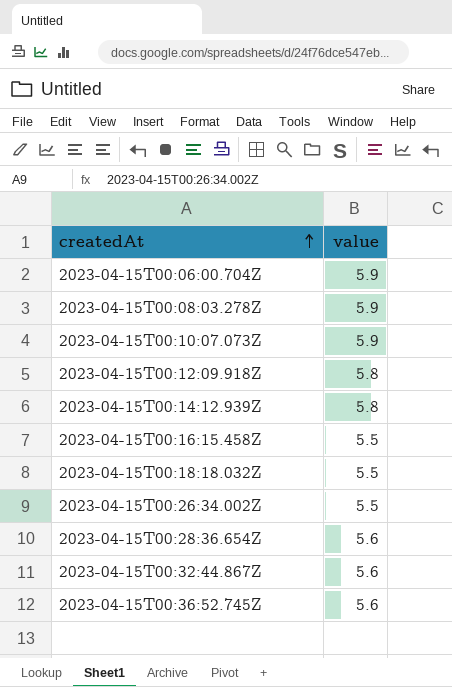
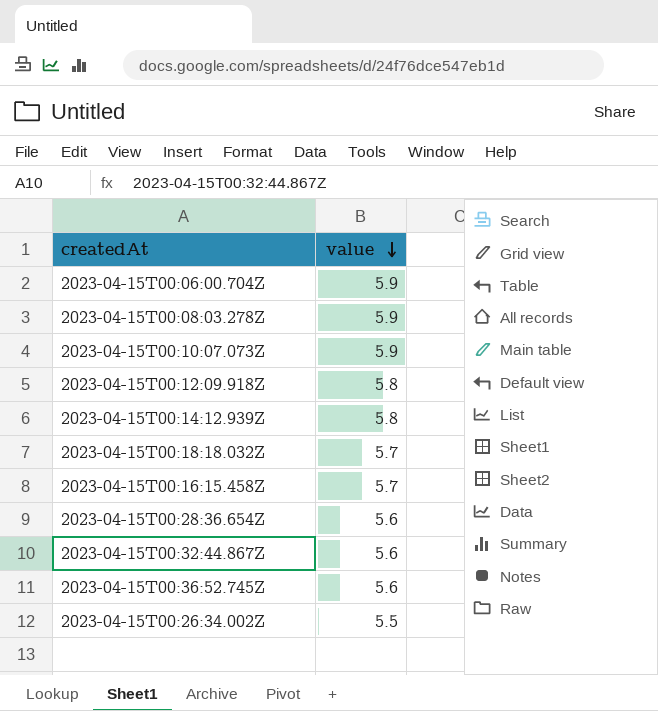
row order: createdAt ascending -> value descending
2023-04-15T00:18:18.032Z | value: 5.5 -> 5.7
2023-04-15T00:16:15.458Z | value: 5.5 -> 5.7

